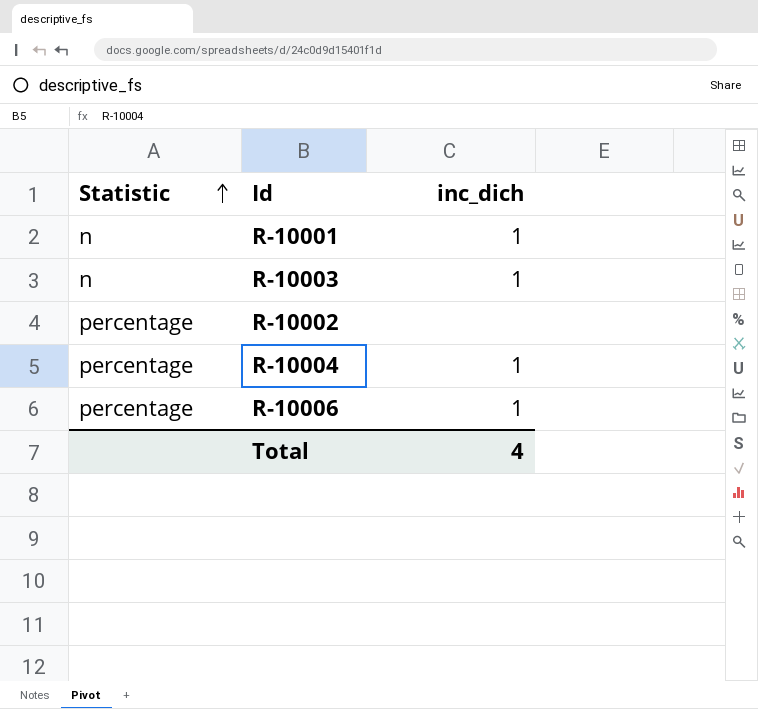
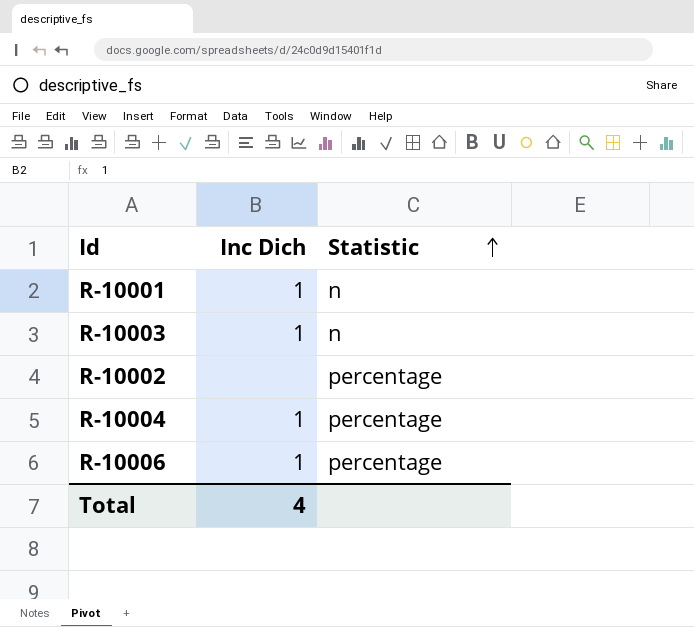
column name: inc_dich -> Inc Dich
column Statistic | position: 1 -> 3

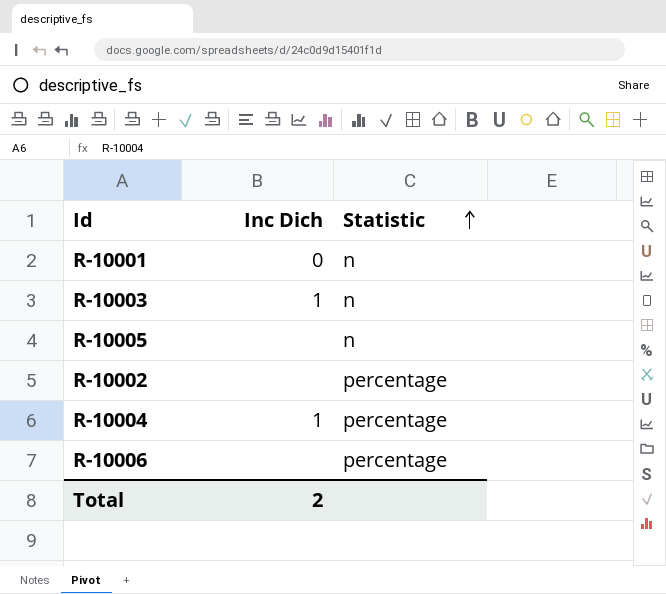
R-10001 | Inc Dich: 1 -> 0
row R-10005: none -> none | n
R-10006 | Inc Dich: 1 -> none
Total | Inc Dich: 4 -> 2

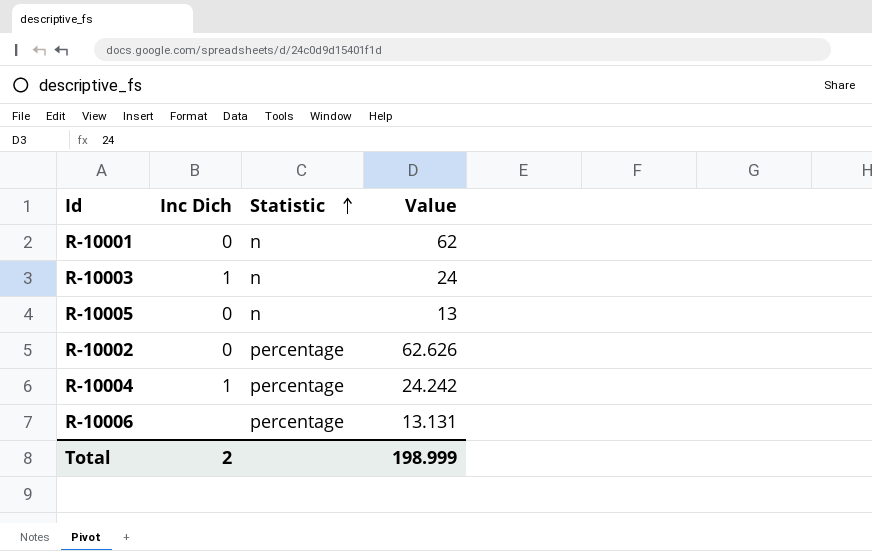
column Value | position: none -> 4
R-10005 | Inc Dich: none -> 0
R-10002 | Inc Dich: none -> 0

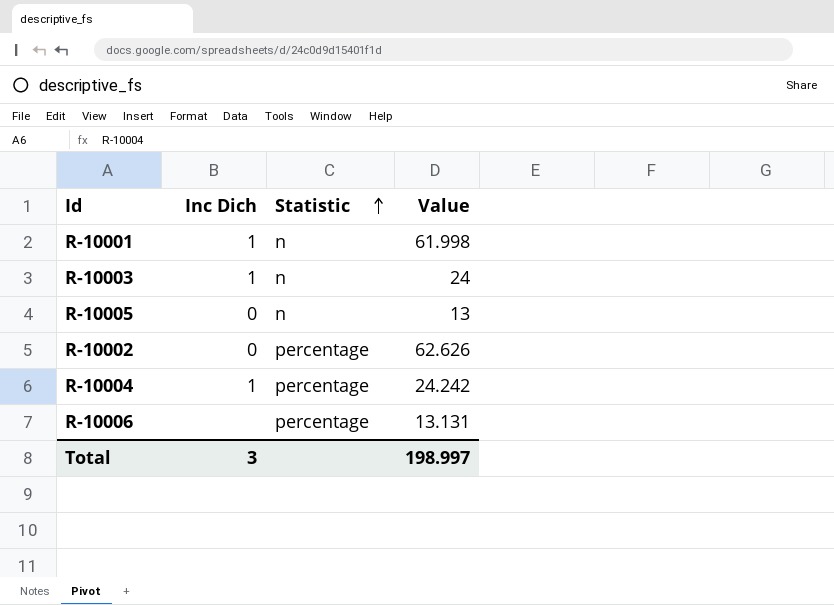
R-10001 | Inc Dich: 0 -> 1
R-10001 | Value: 62 -> 61.998
Total | Inc Dich: 2 -> 3
Total | Value: 198.999 -> 198.997

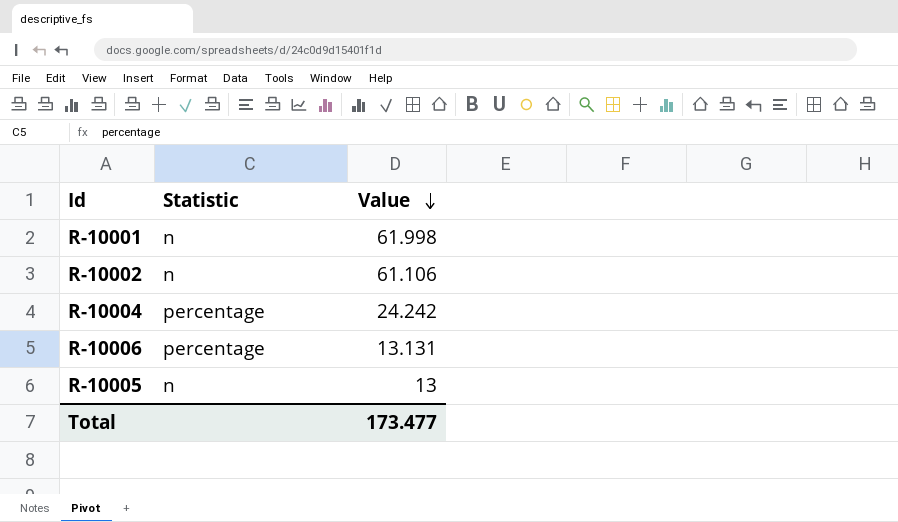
row order: Statistic ascending -> Value descending
column Inc Dich | position: 2 -> none
row R-10003: 1 | n | 24 -> none
R-10002 | Statistic: percentage -> n
R-10002 | Value: 62.626 -> 61.106
Total | Value: 198.997 -> 173.477

